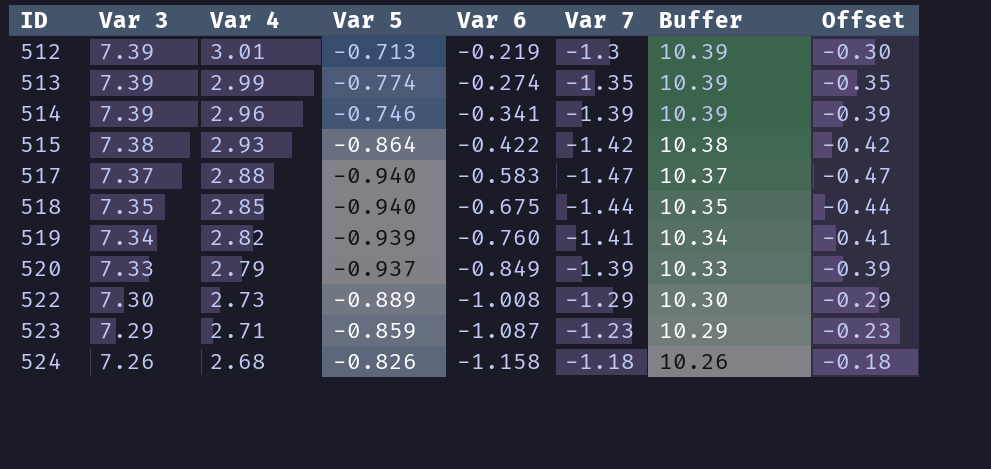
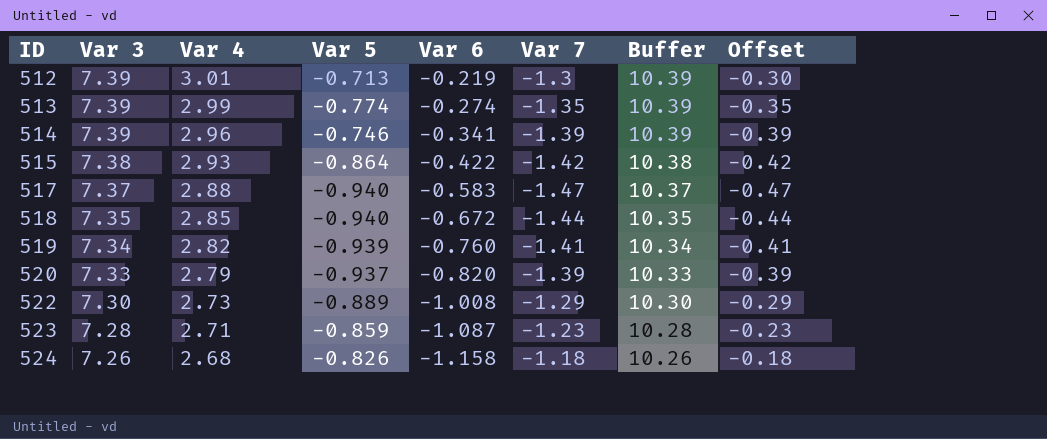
518 | Var 6: -0.675 -> -0.672
520 | Var 6: -0.849 -> -0.820
523 | Var 3: 7.29 -> 7.28
523 | Buffer: 10.29 -> 10.28

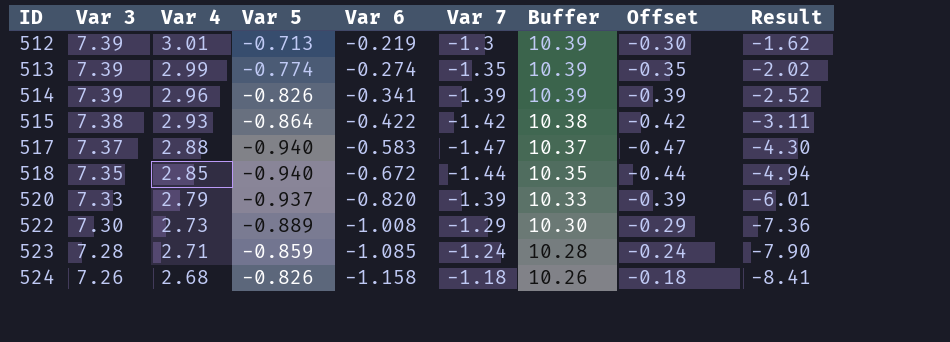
column Result | formula: none -> [Var 3] * [Var 6]
row 519: 7.34 | 2.82 | -0.939 | -0.760 | -1.41 | 10.34 | -0.41 -> none
514 | Var 5: -0.746 -> -0.826
523 | Var 6: -1.087 -> -1.085
523 | Var 7: -1.23 -> -1.24
523 | Offset: -0.23 -> -0.24

